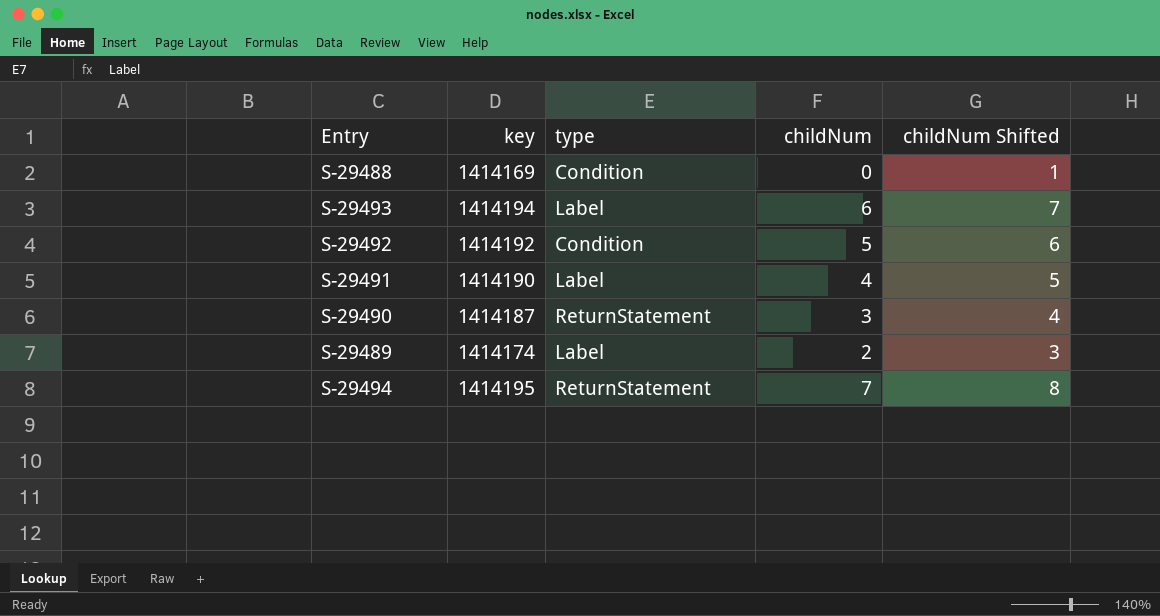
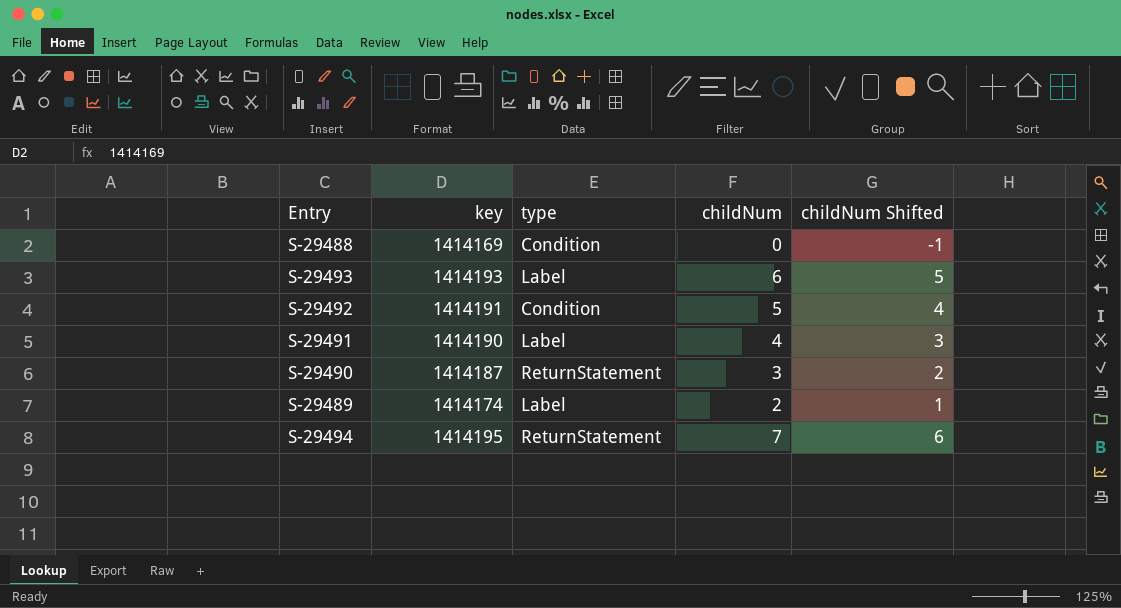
column childNum Shifted | formula: [childNum] + 1 -> [childNum] - 1
S-29493 | key: 1414194 -> 1414193
S-29492 | key: 1414192 -> 1414191

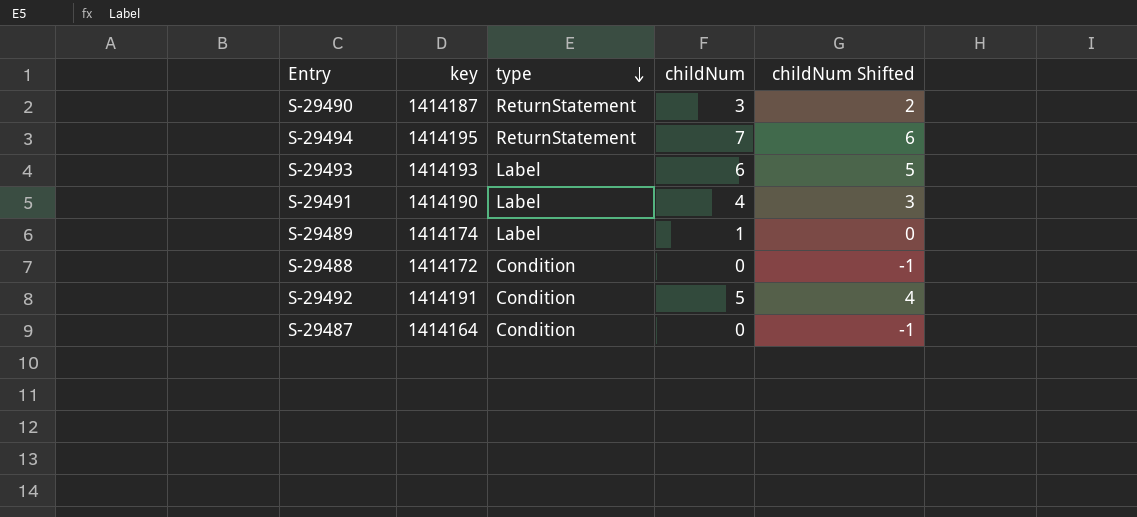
row order: none -> type descending
S-29489 | childNum: 2 -> 1
S-29489 | childNum Shifted: 1 -> 0
S-29488 | key: 1414169 -> 1414172
row S-29487: none -> 1414164 | Condition | 0 | -1

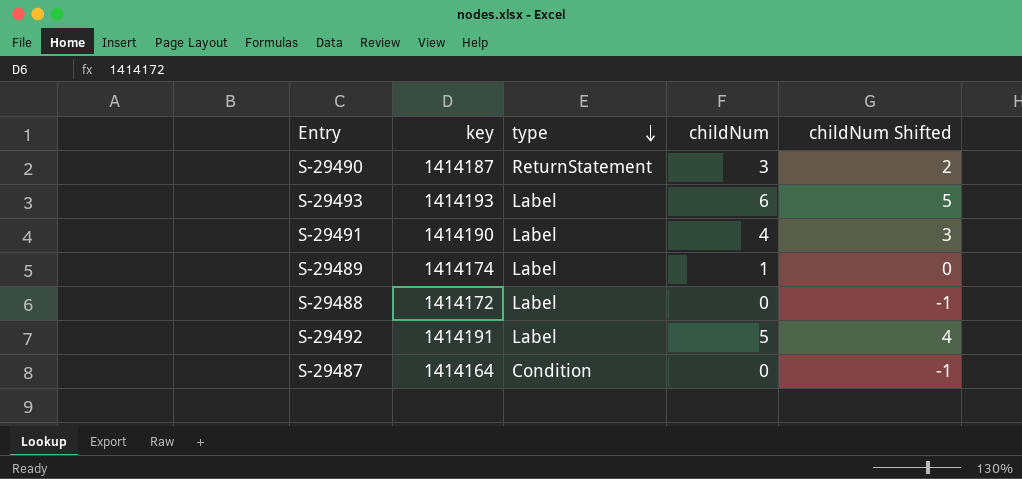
row S-29494: 1414195 | ReturnStatement | 7 | 6 -> none
S-29488 | type: Condition -> Label
S-29492 | type: Condition -> Label

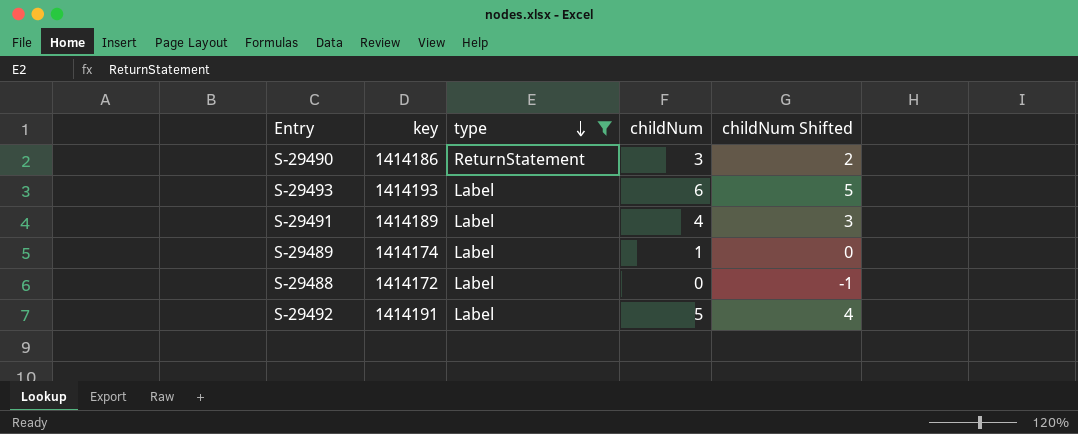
filter: none -> type != Condition
S-29490 | key: 1414187 -> 1414186
S-29491 | key: 1414190 -> 1414189

